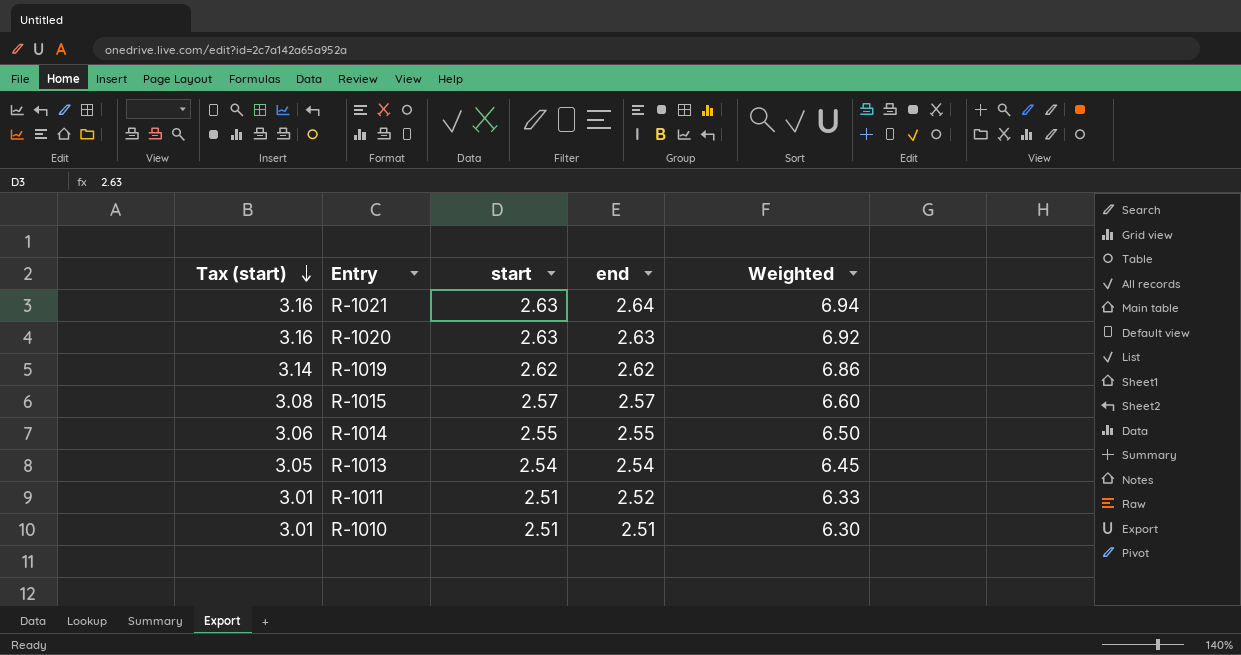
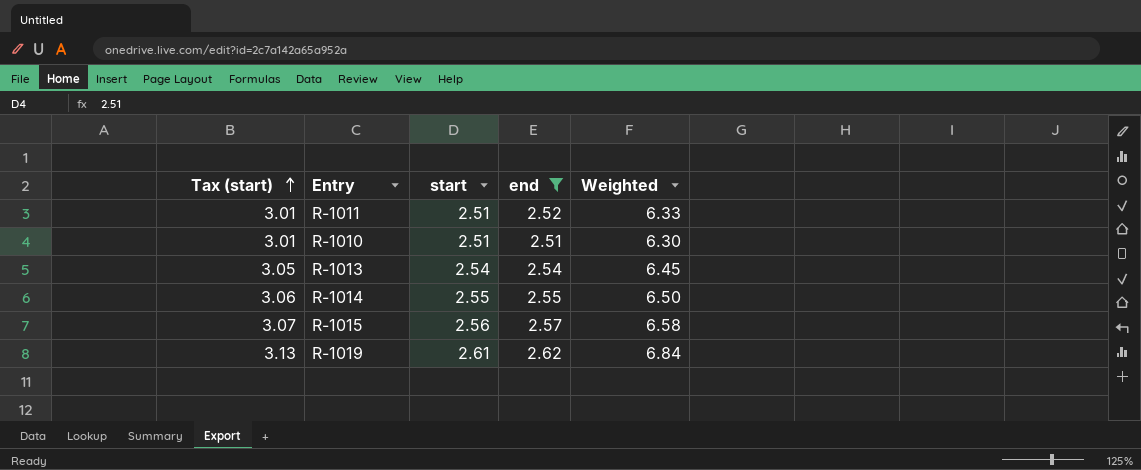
filter: none -> end <= 2.62
row order: Tax (start) descending -> Tax (start) ascending
R-1015 | Tax (start): 3.08 -> 3.07
R-1015 | start: 2.57 -> 2.56
R-1015 | Weighted: 6.60 -> 6.58
R-1019 | Tax (start): 3.14 -> 3.13
R-1019 | start: 2.62 -> 2.61
R-1019 | Weighted: 6.86 -> 6.84

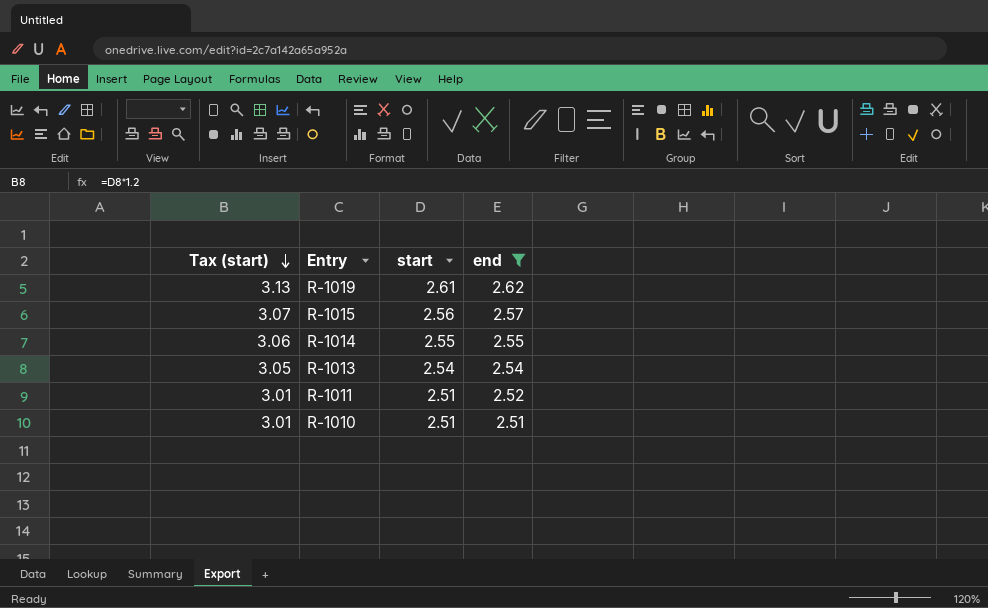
row order: Tax (start) ascending -> Tax (start) descending
column Weighted | formula: [start] * [end] -> none

